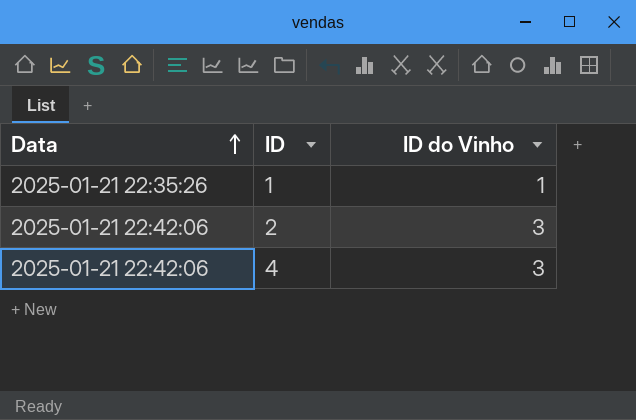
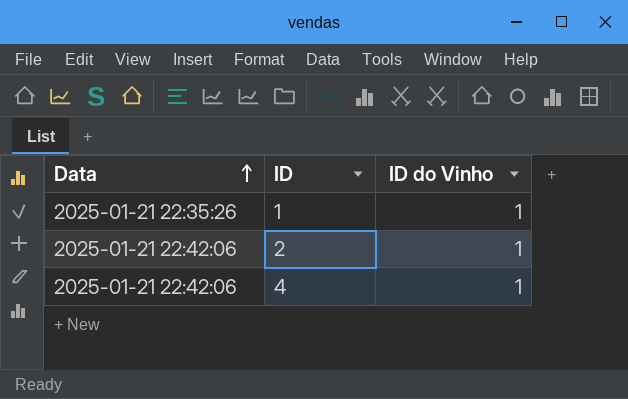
2 | ID do Vinho: 3 -> 1
4 | ID do Vinho: 3 -> 1

